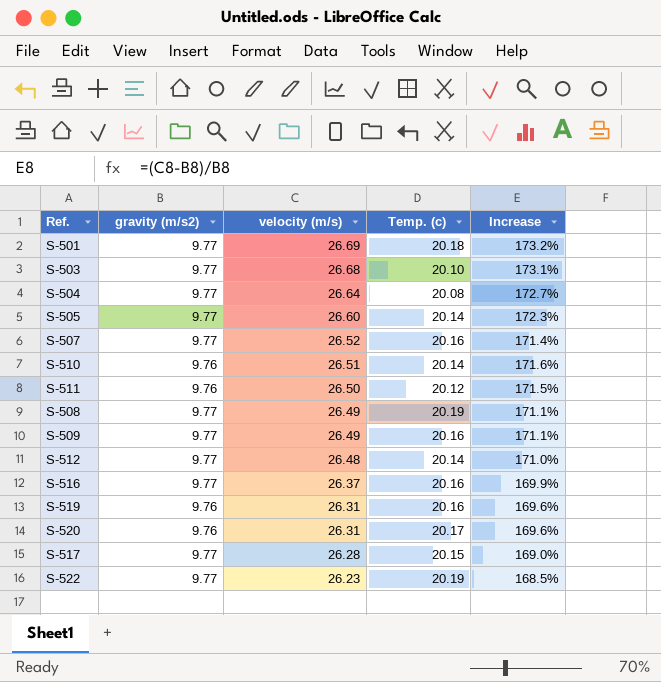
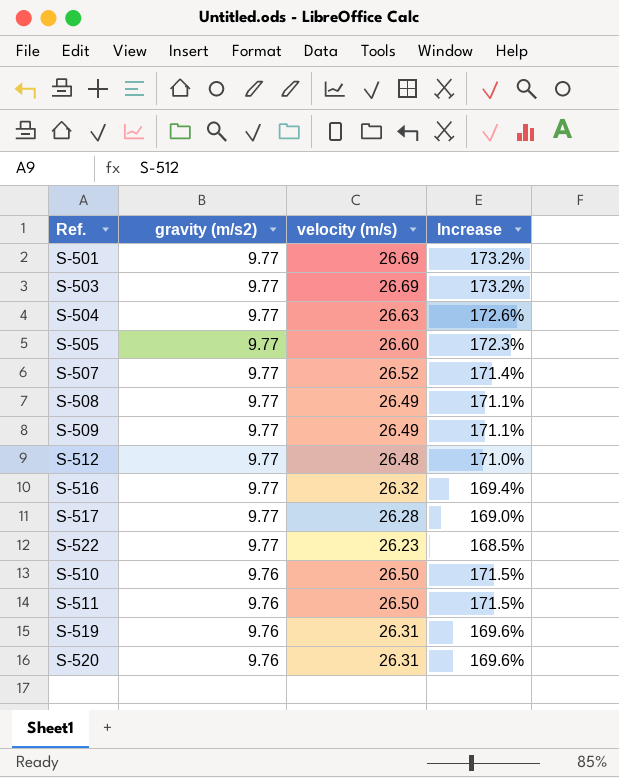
row order: velocity (m/s) descending -> gravity (m/s2) descending
column Temp. (c) | position: 4 -> none
S-503 | velocity (m/s): 26.68 -> 26.69
S-503 | Increase: 173.1% -> 173.2%
S-504 | velocity (m/s): 26.64 -> 26.63
S-504 | Increase: 172.7% -> 172.6%
S-516 | velocity (m/s): 26.37 -> 26.32
S-516 | Increase: 169.9% -> 169.4%
S-510 | velocity (m/s): 26.51 -> 26.50
S-510 | Increase: 171.6% -> 171.5%

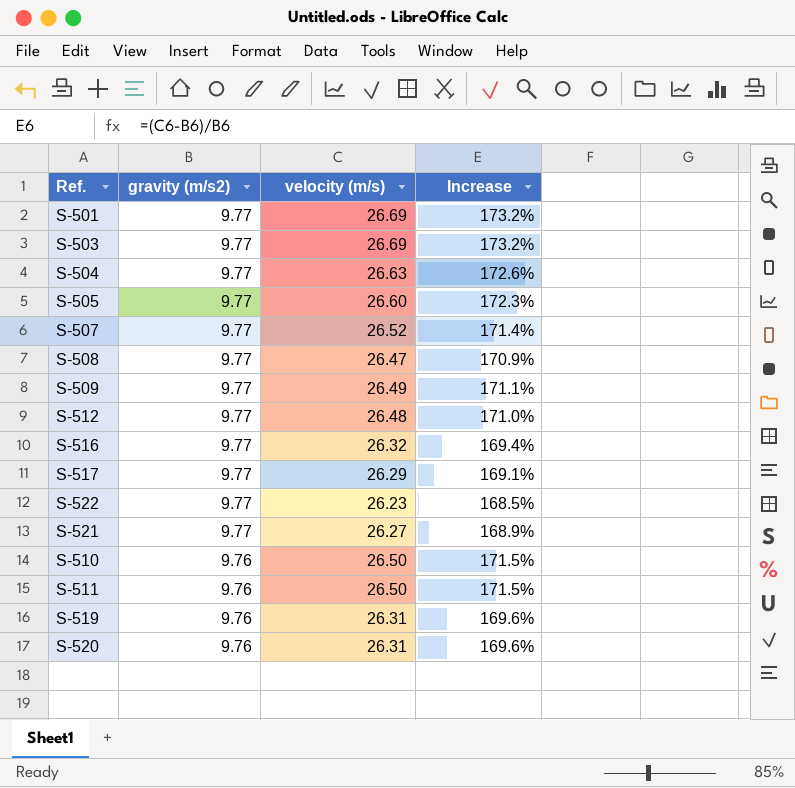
S-508 | velocity (m/s): 26.49 -> 26.47
S-508 | Increase: 171.1% -> 170.9%
S-517 | velocity (m/s): 26.28 -> 26.29
S-517 | Increase: 169.0% -> 169.1%
row S-521: none -> 9.77 | 26.27 | 168.9%

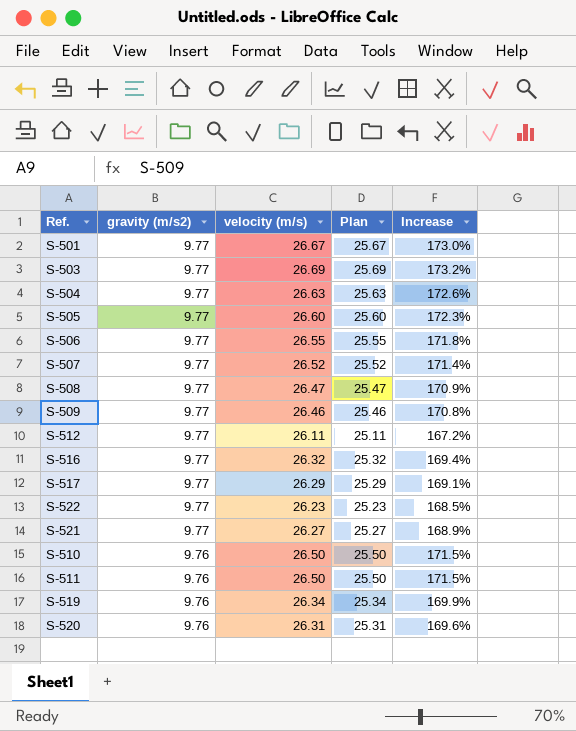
column Plan | formula: none -> [velocity (m/s)] - 1
S-501 | velocity (m/s): 26.69 -> 26.67
S-501 | Increase: 173.2% -> 173.0%
row S-506: none -> 9.77 | 26.55 | 25.55 | 171.8%
S-509 | velocity (m/s): 26.49 -> 26.46
S-509 | Increase: 171.1% -> 170.8%
S-512 | velocity (m/s): 26.48 -> 26.11
S-512 | Increase: 171.0% -> 167.2%
S-519 | velocity (m/s): 26.31 -> 26.34
S-519 | Increase: 169.6% -> 169.9%

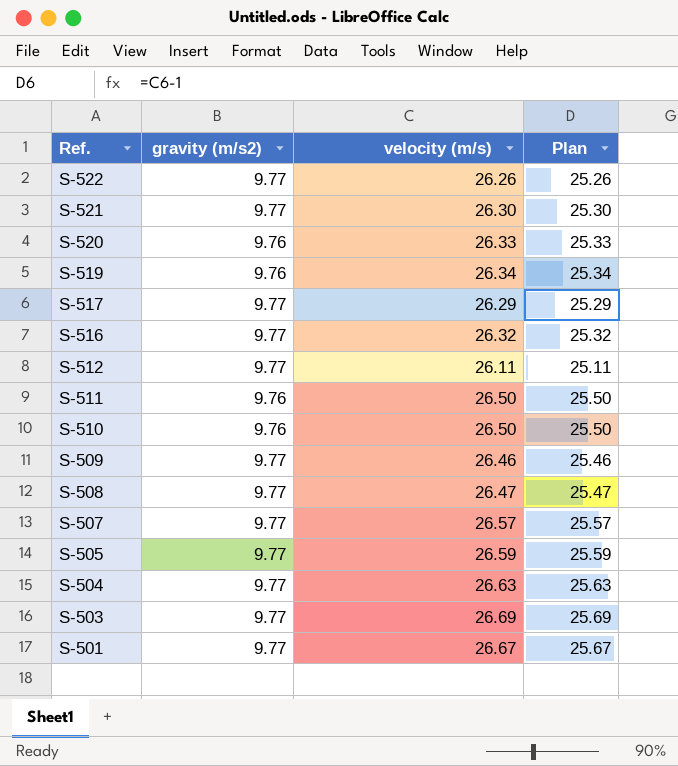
row order: gravity (m/s2) descending -> Ref. descending
column Increase | formula: ([velocity (m/s)] - [gravity (m/s2)]) / [gravity (m/s2)] -> none
row S-506: 9.77 | 26.55 | 25.55 | 171.8% -> none
S-522 | velocity (m/s): 26.23 -> 26.26
S-522 | Plan: 25.23 -> 25.26
S-521 | velocity (m/s): 26.27 -> 26.30
S-521 | Plan: 25.27 -> 25.30
S-520 | velocity (m/s): 26.31 -> 26.33
S-520 | Plan: 25.31 -> 25.33
S-507 | velocity (m/s): 26.52 -> 26.57
S-507 | Plan: 25.52 -> 25.57
S-505 | velocity (m/s): 26.60 -> 26.59
S-505 | Plan: 25.60 -> 25.59

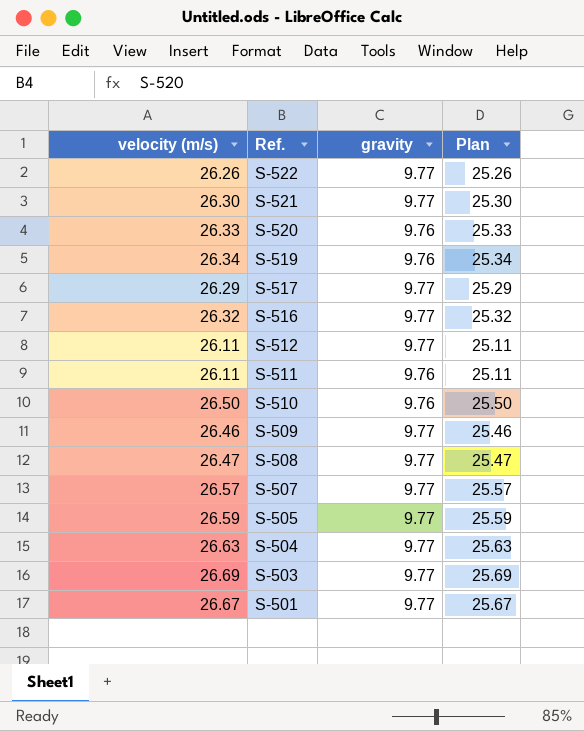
column velocity (m/s) | position: 3 -> 1
column name: gravity (m/s2) -> gravity
S-511 | velocity (m/s): 26.50 -> 26.11
S-511 | Plan: 25.50 -> 25.11

